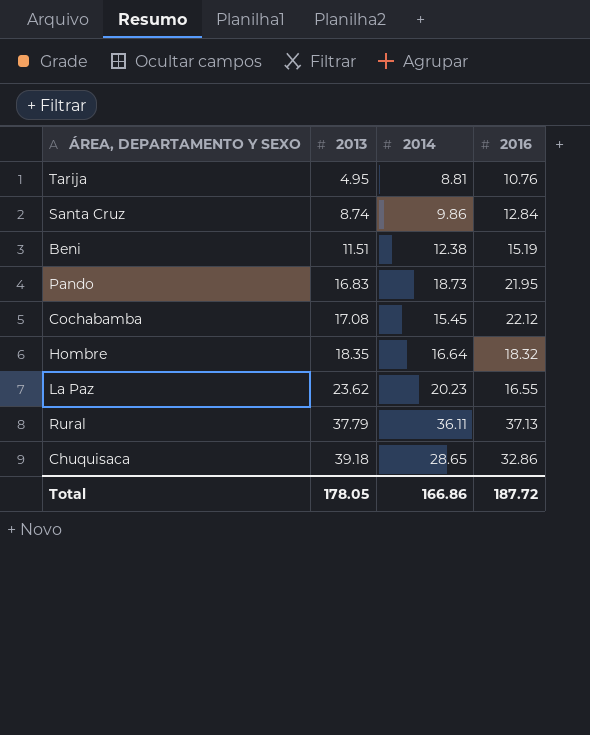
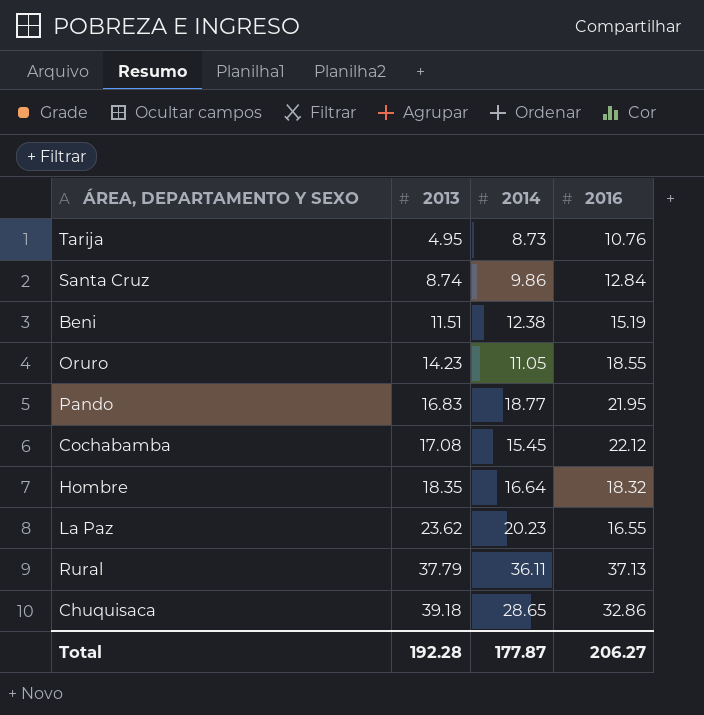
Tarija | 2014: 8.81 -> 8.73
row Oruro: none -> 14.23 | 11.05 | 18.55
Pando | 2014: 18.73 -> 18.77
Total | 2013: 178.05 -> 192.28
Total | 2014: 166.86 -> 177.87
Total | 2016: 187.72 -> 206.27

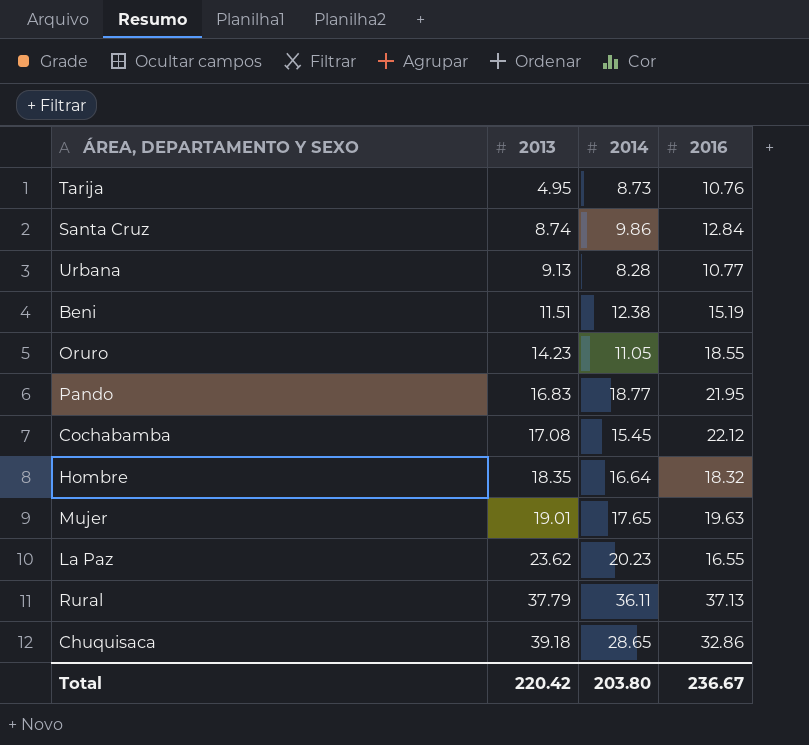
row Urbana: none -> 9.13 | 8.28 | 10.77
row Mujer: none -> 19.01 | 17.65 | 19.63
Total | 2013: 192.28 -> 220.42
Total | 2014: 177.87 -> 203.80
Total | 2016: 206.27 -> 236.67

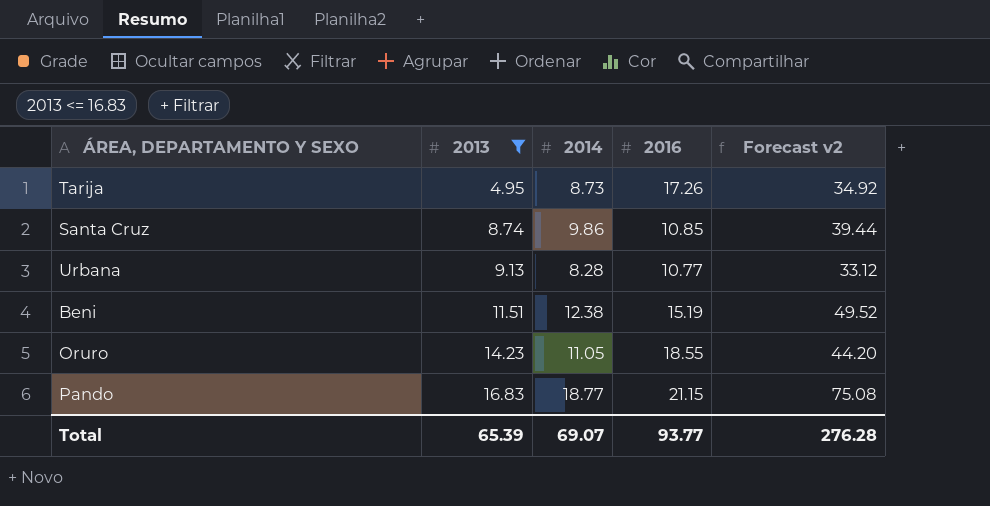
filter: none -> 2013 <= 16.83
column Forecast v2 | formula: none -> [2014] * 4
Tarija | 2016: 10.76 -> 17.26
Santa Cruz | 2016: 12.84 -> 10.85
Pando | 2016: 21.95 -> 21.15
Total | 2013: 220.42 -> 65.39
Total | 2014: 203.80 -> 69.07
Total | 2016: 236.67 -> 93.77

